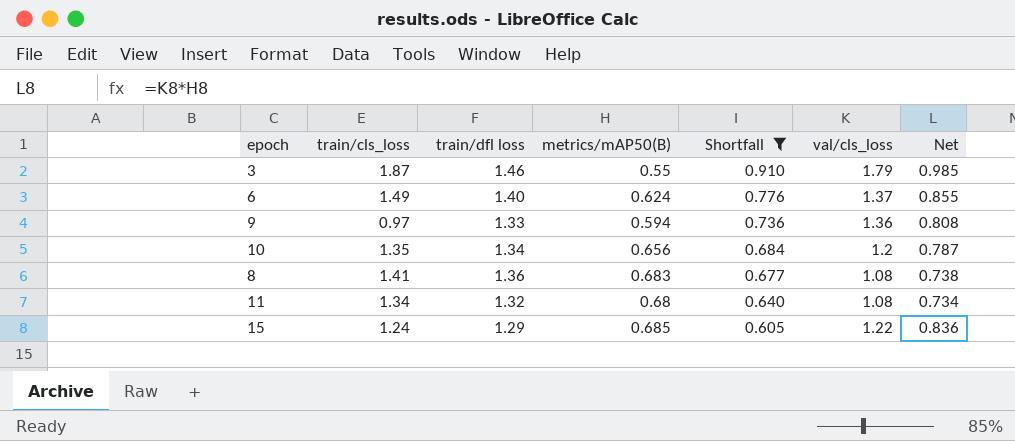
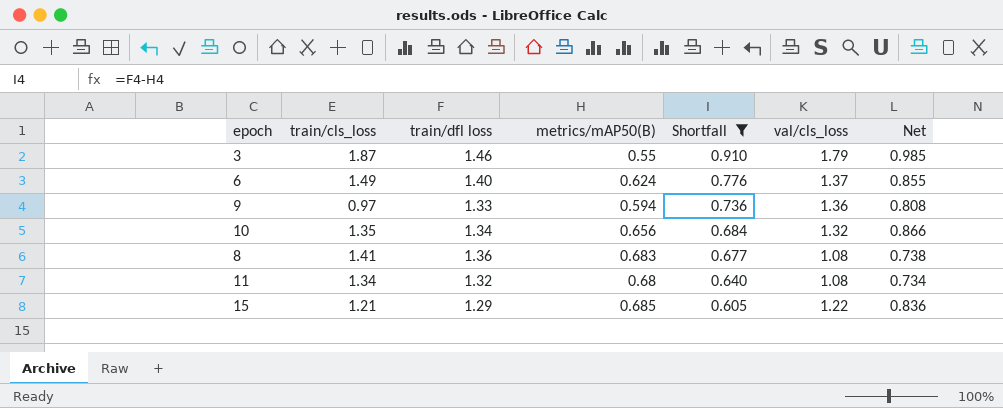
10 | val/cls_loss: 1.2 -> 1.32
10 | Net: 0.787 -> 0.866
15 | train/cls_loss: 1.24 -> 1.21

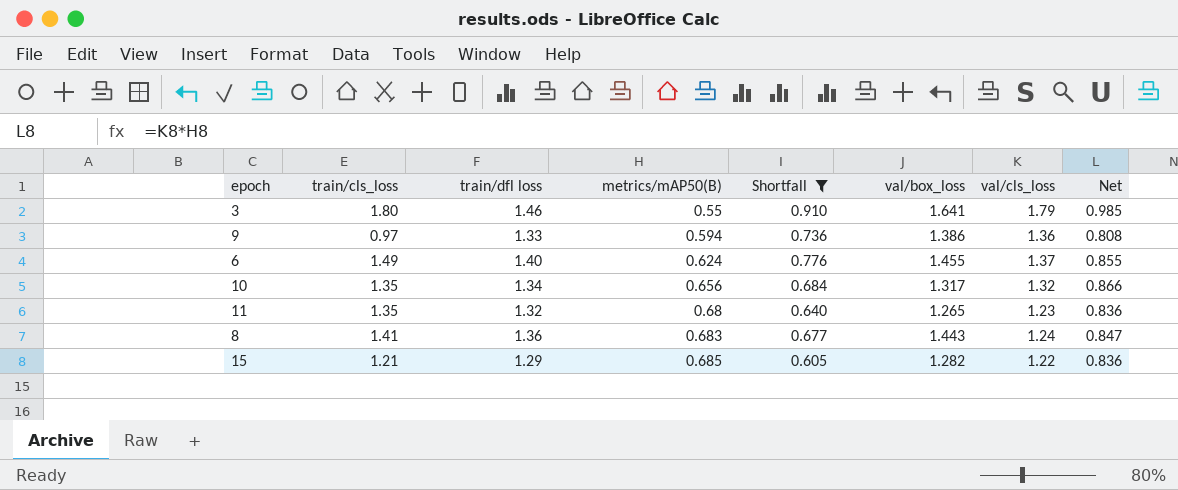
row order: Shortfall descending -> metrics/mAP50(B) ascending
column val/box_loss | position: none -> 6
3 | train/cls_loss: 1.87 -> 1.80
11 | train/cls_loss: 1.34 -> 1.35
11 | val/cls_loss: 1.08 -> 1.23
11 | Net: 0.734 -> 0.836
8 | val/cls_loss: 1.08 -> 1.24
8 | Net: 0.738 -> 0.847

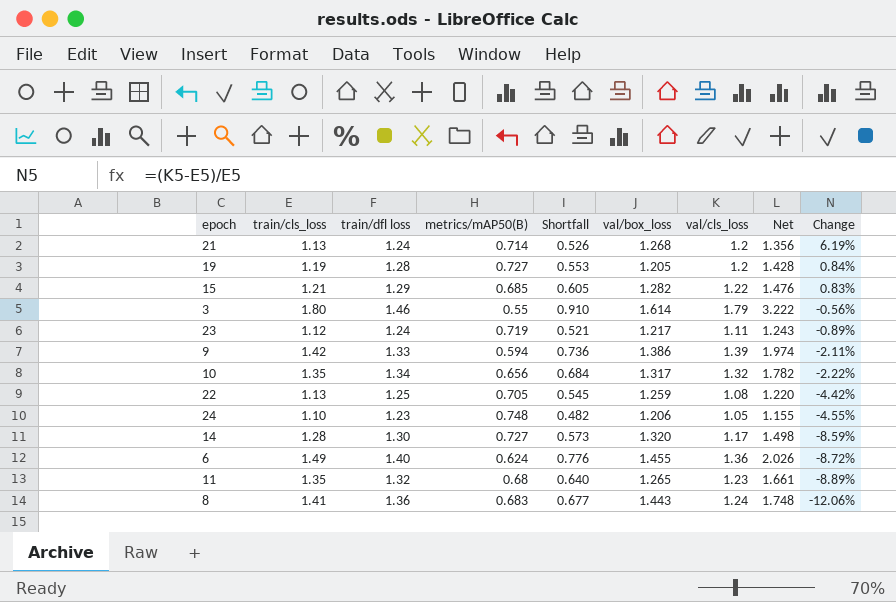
filter: Shortfall >= 0.605 -> none
row order: metrics/mAP50(B) ascending -> Change descending
column Net | formula: [metrics/mAP50(B)] * [val/cls_loss] -> [train/cls_loss] * [val/cls_loss]
column Change | formula: none -> ([val/cls_loss] - [train/cls_loss]) / [train/cls_loss]
3 | val/box_loss: 1.641 -> 1.614
9 | train/cls_loss: 0.97 -> 1.42
9 | val/cls_loss: 1.36 -> 1.39
6 | val/cls_loss: 1.37 -> 1.36

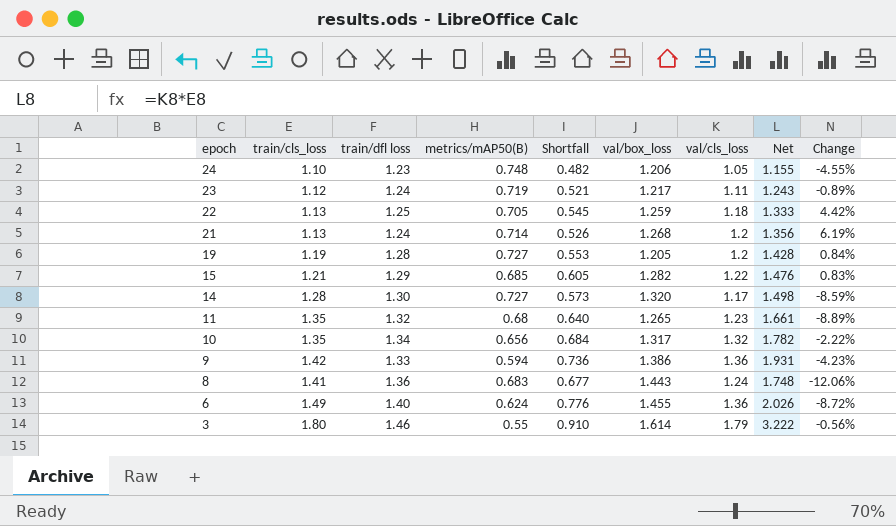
row order: Change descending -> epoch descending
22 | val/cls_loss: 1.08 -> 1.18
22 | Net: 1.220 -> 1.333
22 | Change: -4.42% -> 4.42%
9 | val/cls_loss: 1.39 -> 1.36
9 | Net: 1.974 -> 1.931
9 | Change: -2.11% -> -4.23%

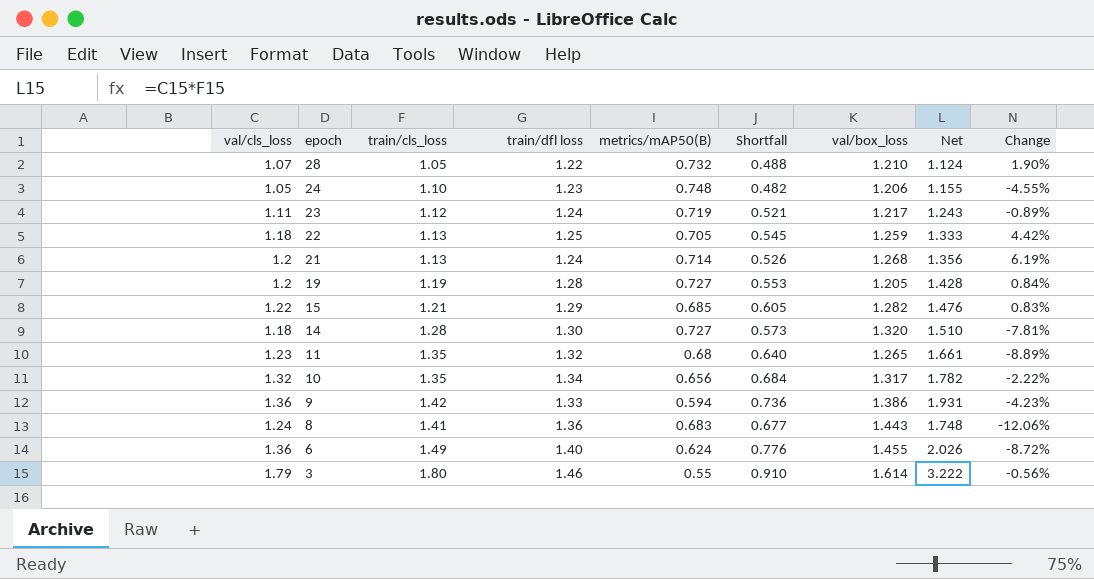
column val/cls_loss | position: 7 -> 1
row 28: none -> 1.07 | 1.05 | 1.22 | 0.732 | 0.488 | 1.210 | 1.124 | 1.90%
14 | val/cls_loss: 1.17 -> 1.18
14 | Net: 1.498 -> 1.510
14 | Change: -8.59% -> -7.81%

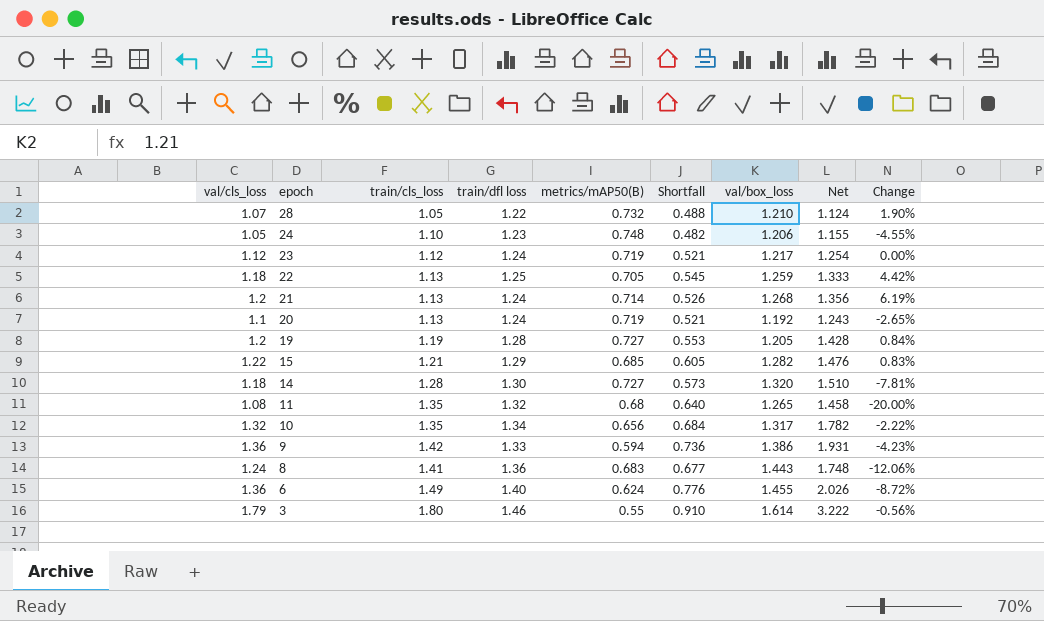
23 | val/cls_loss: 1.11 -> 1.12
23 | Net: 1.243 -> 1.254
23 | Change: -0.89% -> 0.00%
row 20: none -> 1.1 | 1.13 | 1.24 | 0.719 | 0.521 | 1.192 | 1.243 | -2.65%
11 | val/cls_loss: 1.23 -> 1.08
11 | Net: 1.661 -> 1.458
11 | Change: -8.89% -> -20.00%

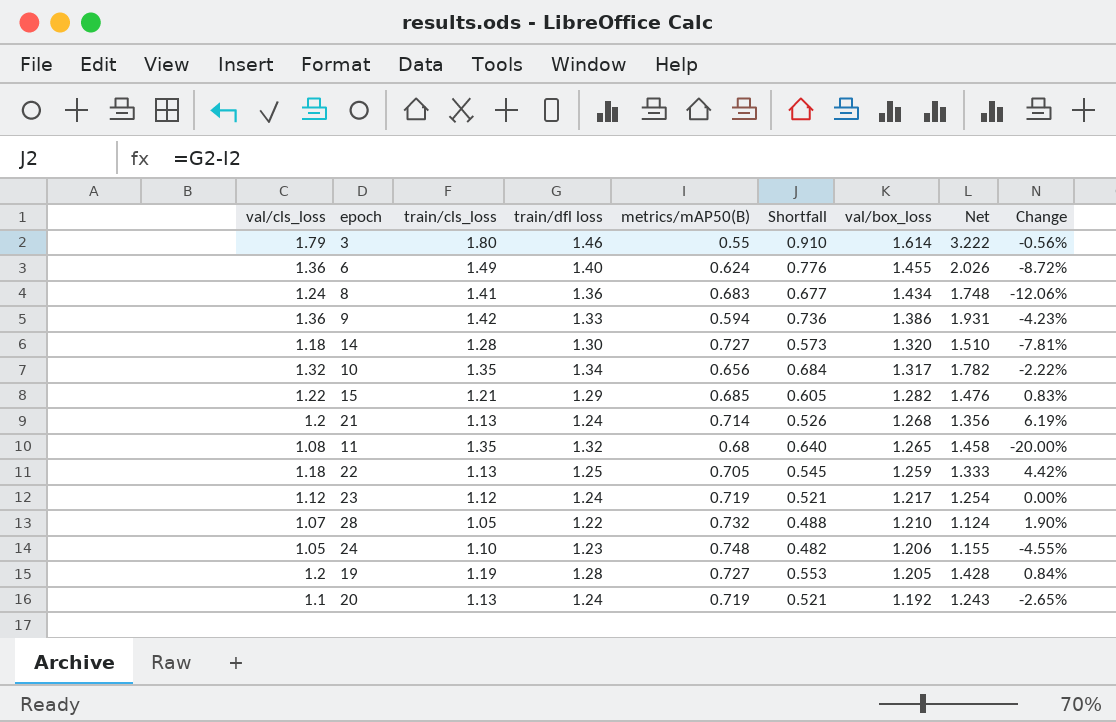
row order: epoch descending -> val/box_loss descending
8 | val/box_loss: 1.443 -> 1.434

